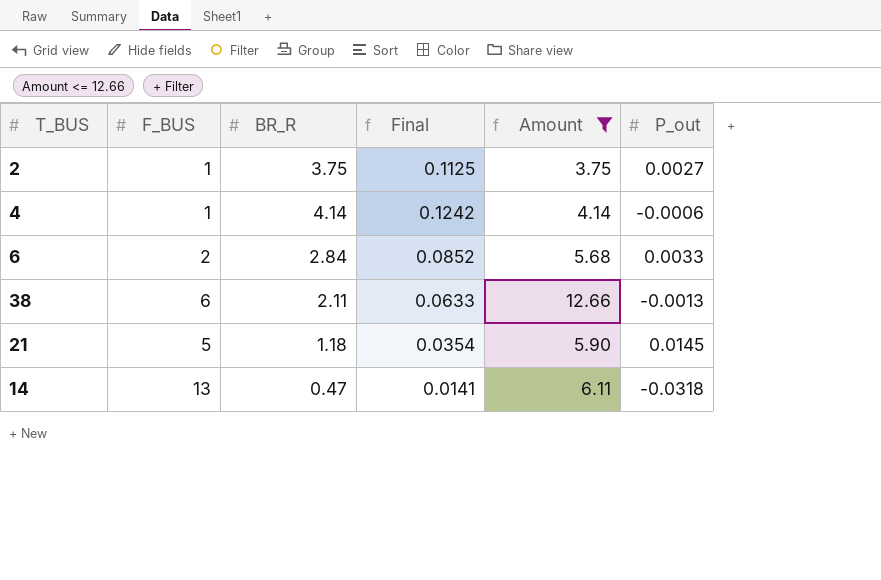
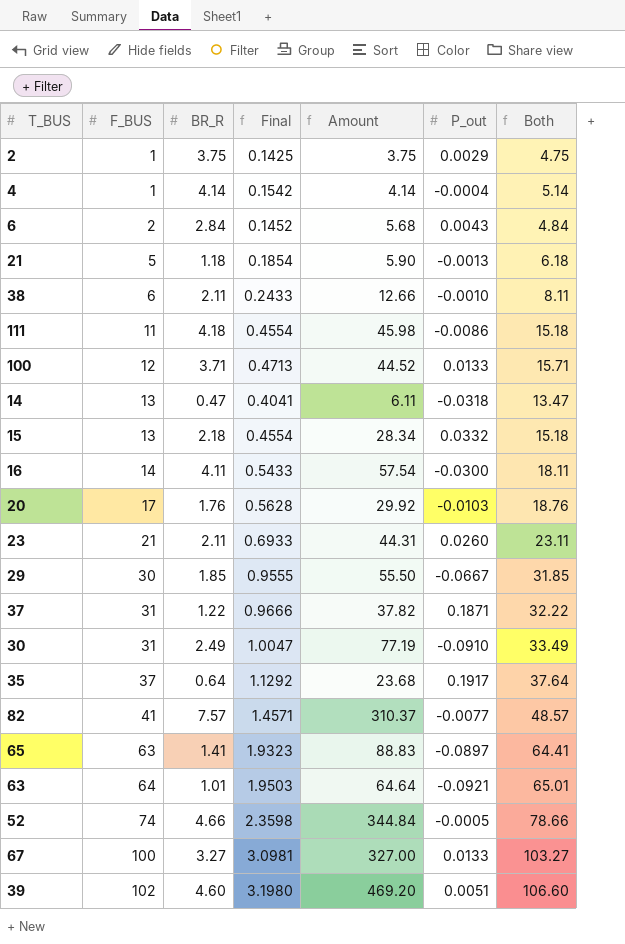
filter: Amount <= 12.66 -> none
row order: none -> F_BUS ascending
column Final | formula: [BR_R] * 0.03 -> [Both] * 0.03
column Both | formula: none -> [F_BUS] + [BR_R]
2 | P_out: 0.0027 -> 0.0029
4 | P_out: -0.0006 -> -0.0004
6 | P_out: 0.0033 -> 0.0043
21 | P_out: 0.0145 -> -0.0013
38 | P_out: -0.0013 -> -0.0010

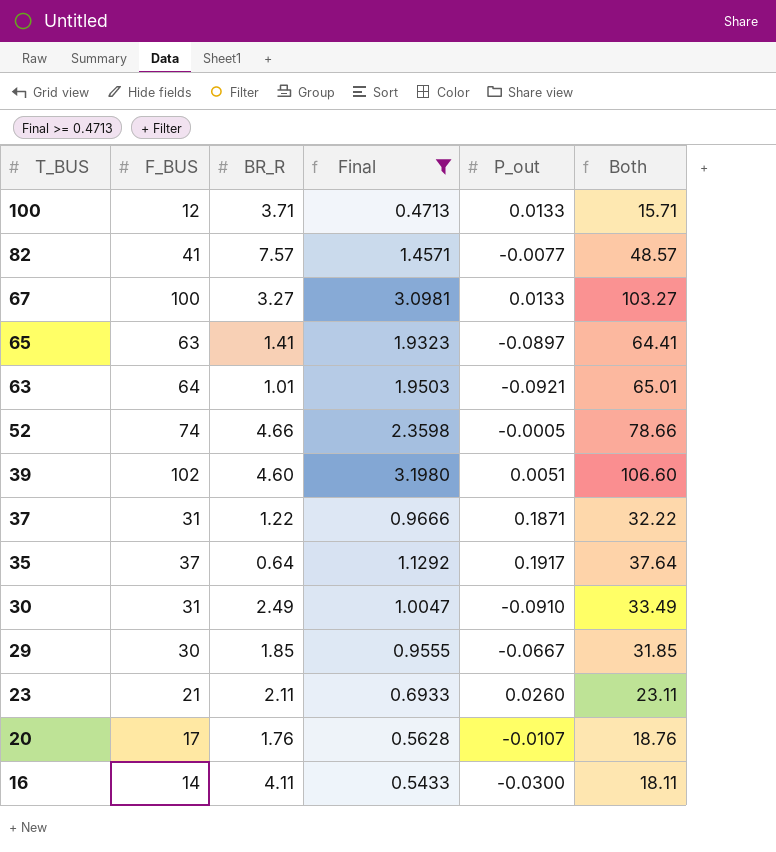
filter: none -> Final >= 0.4713
row order: F_BUS ascending -> T_BUS descending
column Amount | formula: [F_BUS] * [BR_R] -> none
20 | P_out: -0.0103 -> -0.0107

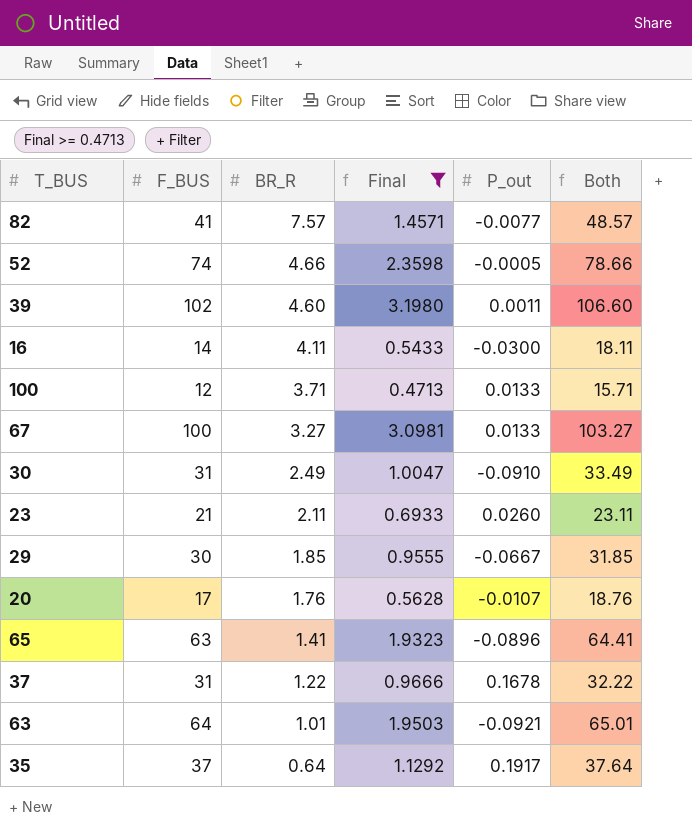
row order: T_BUS descending -> BR_R descending
39 | P_out: 0.0051 -> 0.0011
65 | P_out: -0.0897 -> -0.0896
37 | P_out: 0.1871 -> 0.1678

